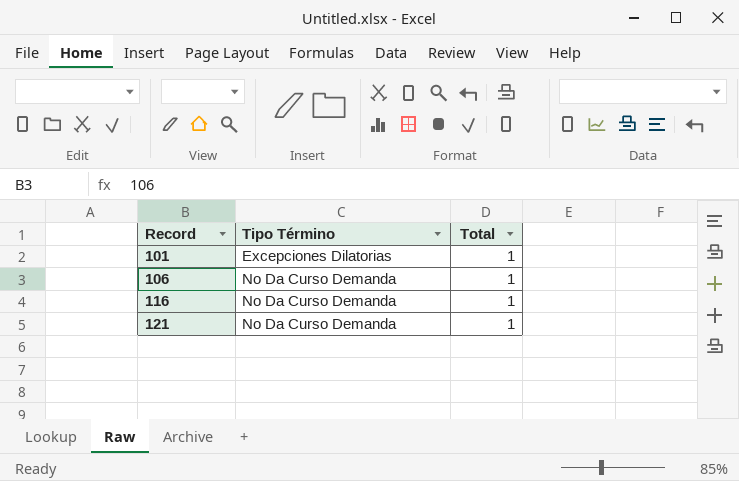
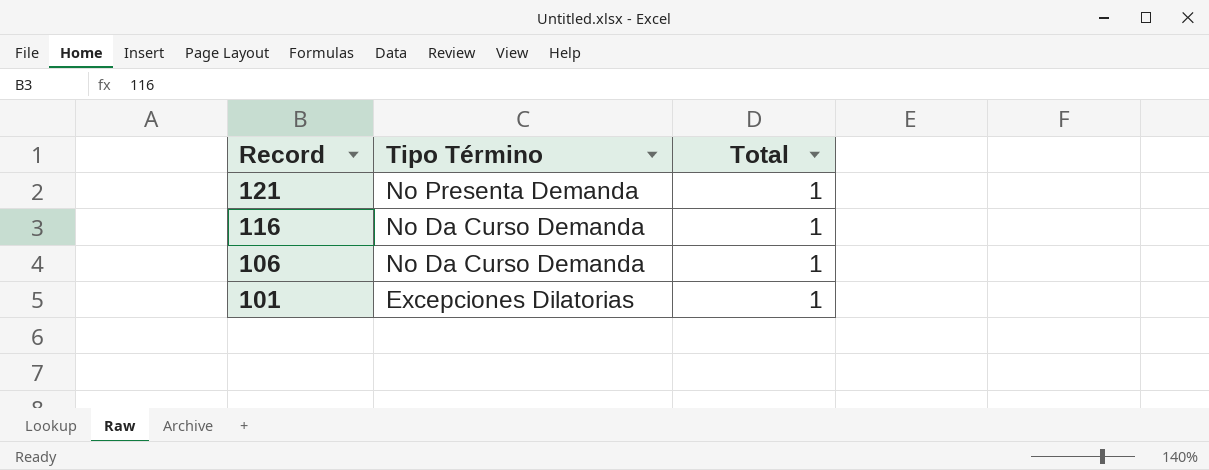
row order: Record ascending -> Record descending
121 | Tipo Término: No Da Curso Demanda -> No Presenta Demanda

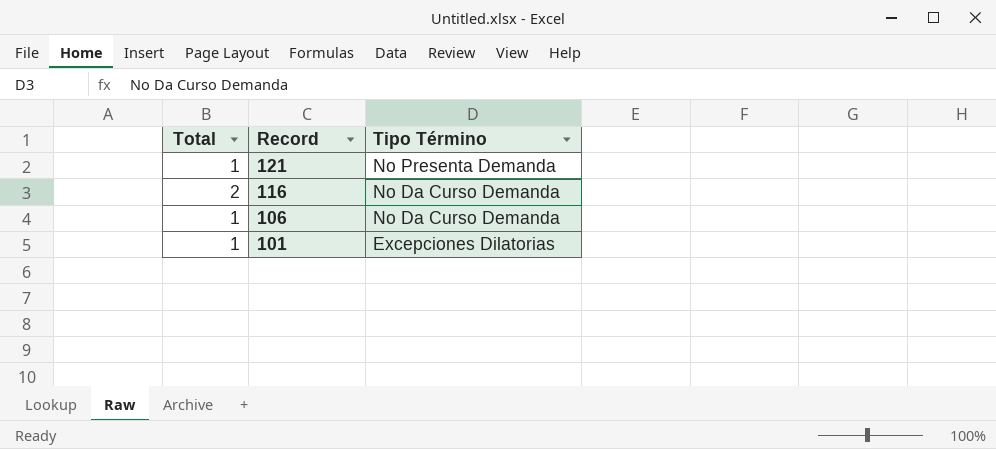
column Total | position: 3 -> 1
116 | Total: 1 -> 2

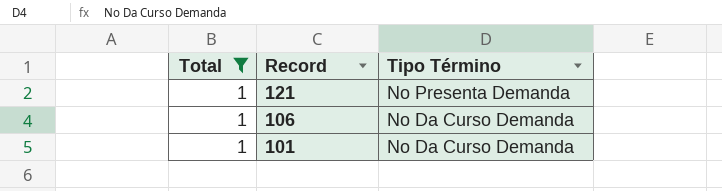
filter: none -> Total = 1
101 | Tipo Término: Excepciones Dilatorias -> No Da Curso Demanda

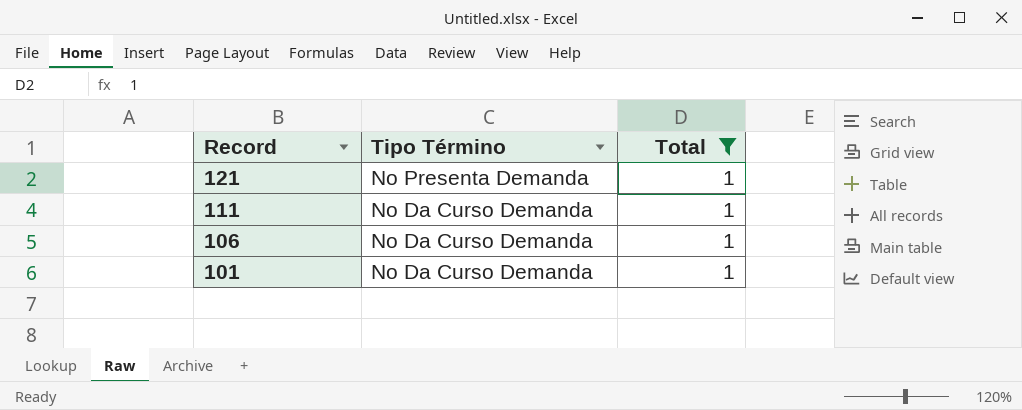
column Total | position: 1 -> 3
row 111: none -> No Da Curso Demanda | 1

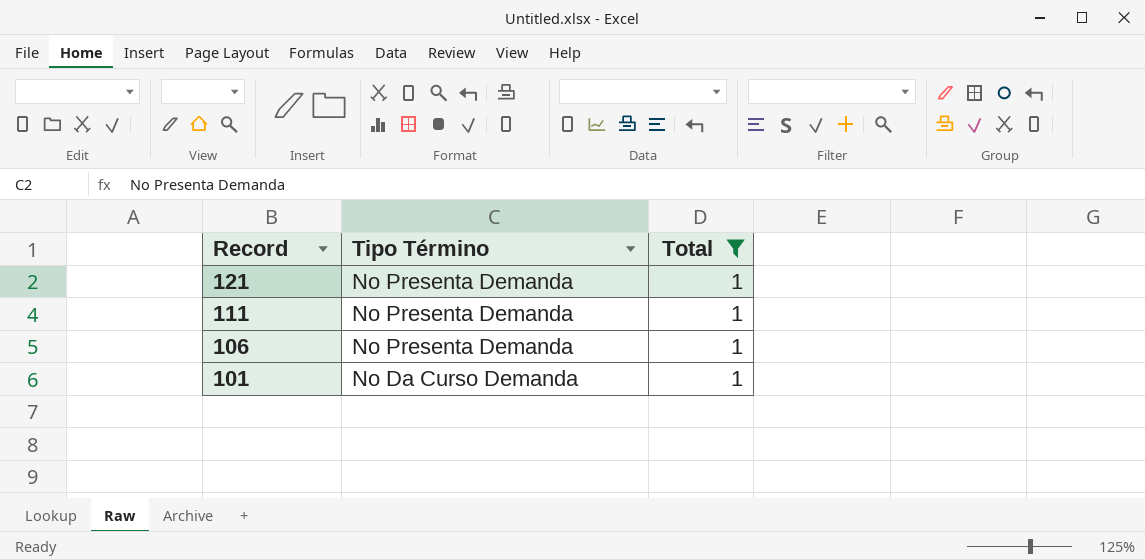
111 | Tipo Término: No Da Curso Demanda -> No Presenta Demanda
106 | Tipo Término: No Da Curso Demanda -> No Presenta Demanda

